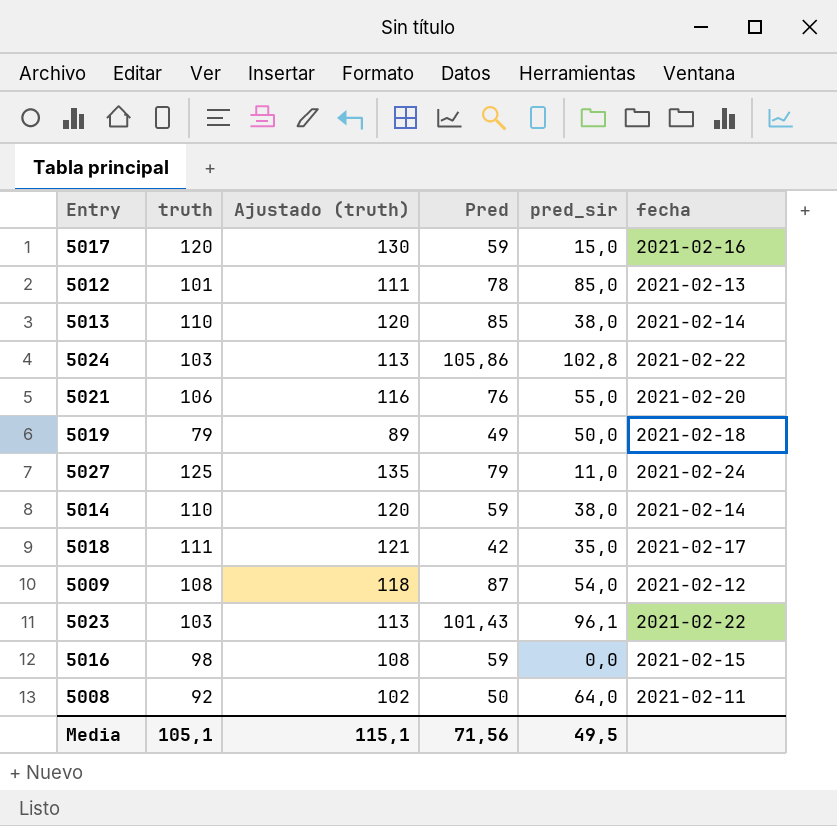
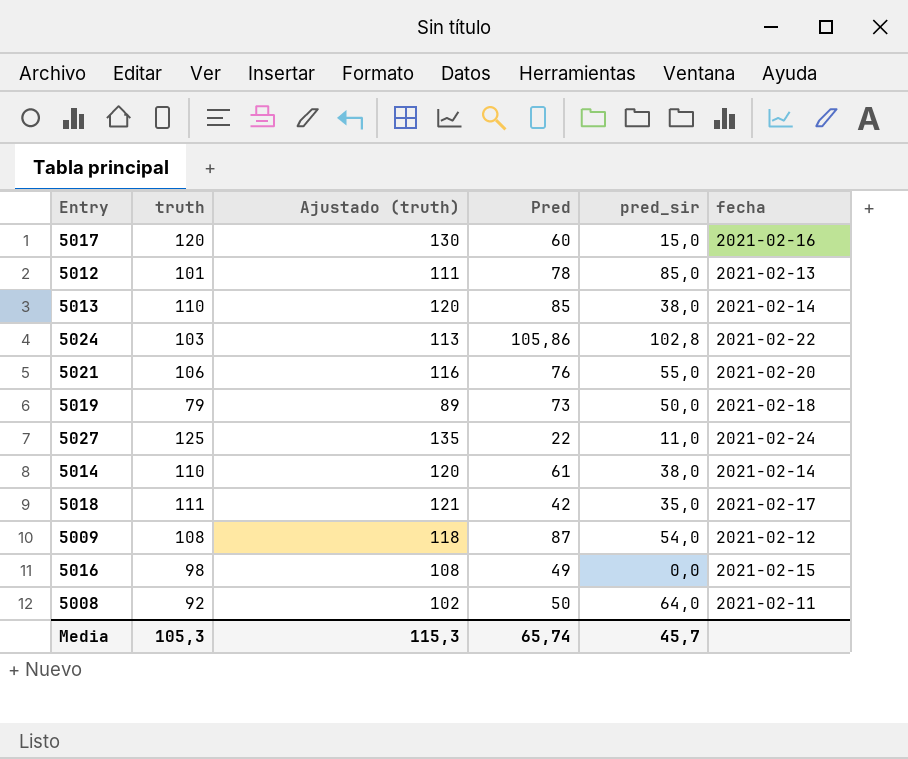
row 5023: 103 | 113 | 101,43 | 96,1 | 2021-02-22 -> none
5017 | Pred: 59 -> 60
5019 | Pred: 49 -> 73
5027 | Pred: 79 -> 22
5014 | Pred: 59 -> 61
5016 | Pred: 59 -> 49
Media | truth: 105,1 -> 105,3
Media | Ajustado (truth): 115,1 -> 115,3
Media | Pred: 71,56 -> 65,74
Media | pred_sir: 49,5 -> 45,7

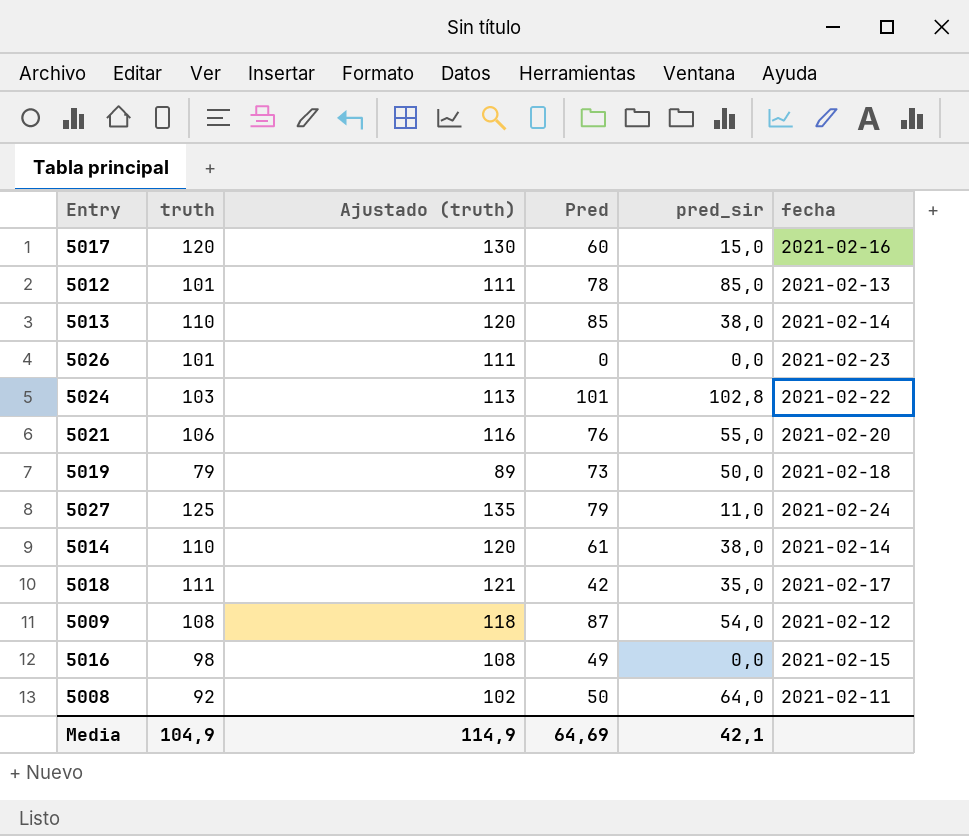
row 5026: none -> 101 | 111 | 0 | 0,0 | 2021-02-23
5024 | Pred: 105,86 -> 101
5027 | Pred: 22 -> 79
Media | truth: 105,3 -> 104,9
Media | Ajustado (truth): 115,3 -> 114,9
Media | Pred: 65,74 -> 64,69
Media | pred_sir: 45,7 -> 42,1

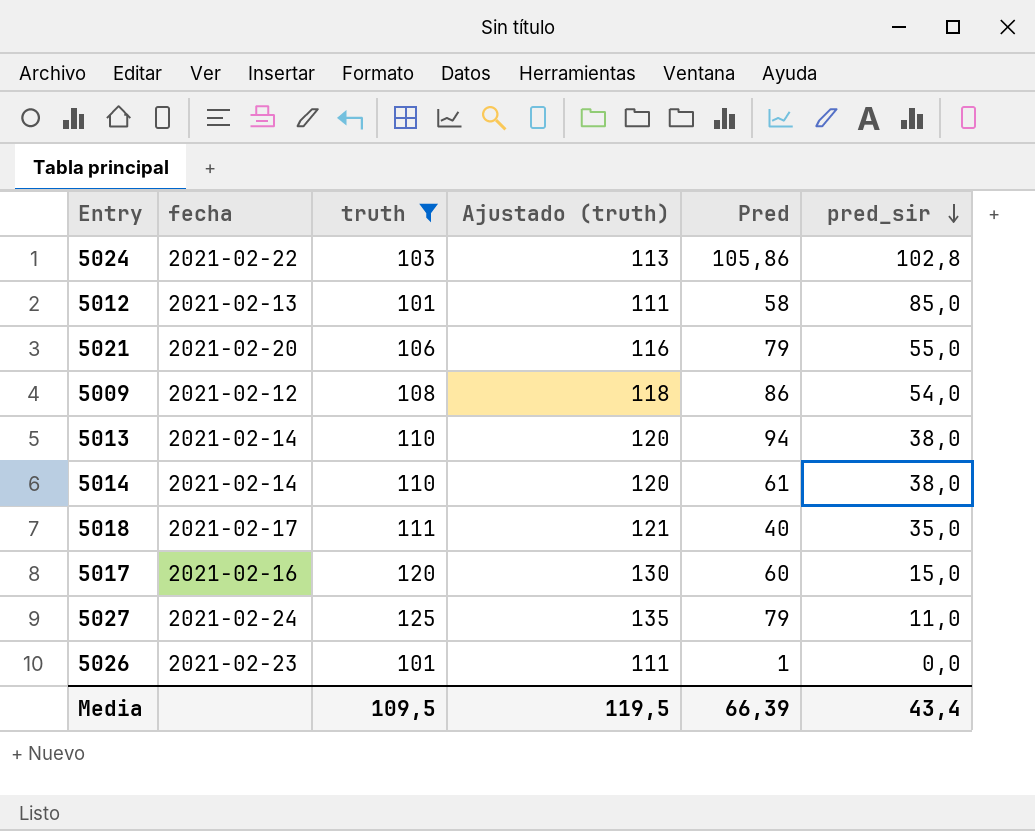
filter: none -> truth >= 101
row order: none -> pred_sir descending
column fecha | position: 6 -> 2
5024 | Pred: 101 -> 105,86
5012 | Pred: 78 -> 58
5021 | Pred: 76 -> 79
5009 | Pred: 87 -> 86
5013 | Pred: 85 -> 94
5018 | Pred: 42 -> 40
5026 | Pred: 0 -> 1
Media | truth: 104,9 -> 109,5
Media | Ajustado (truth): 114,9 -> 119,5
Media | Pred: 64,69 -> 66,39
Media | pred_sir: 42,1 -> 43,4

